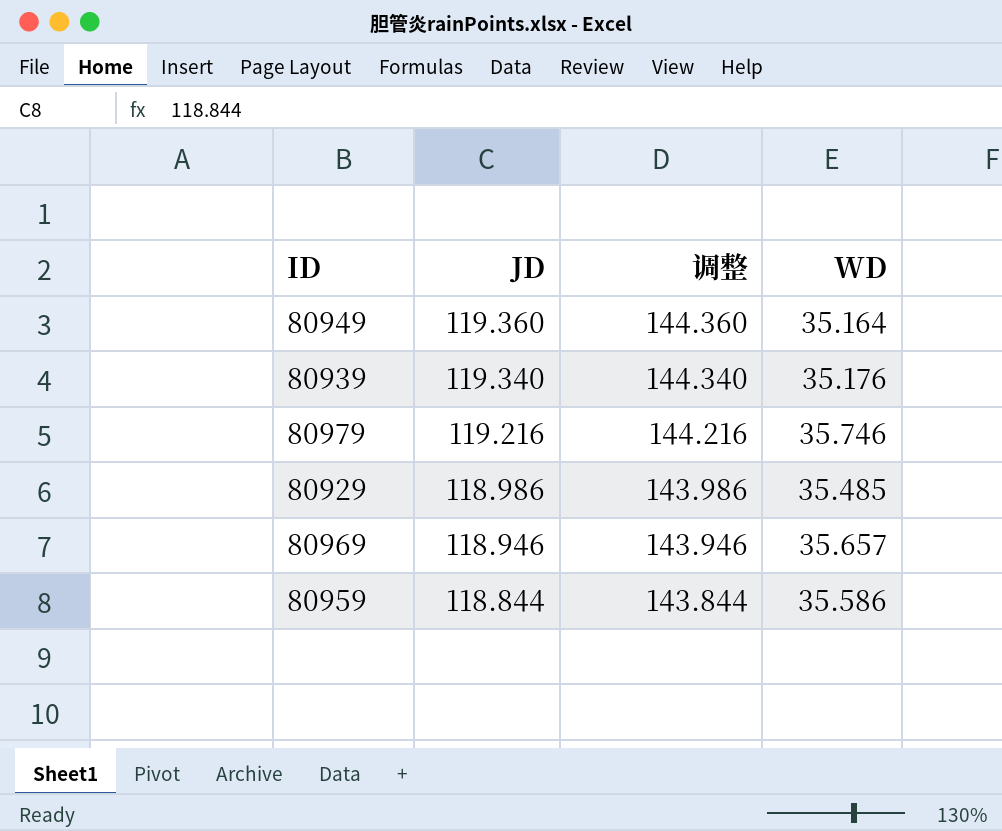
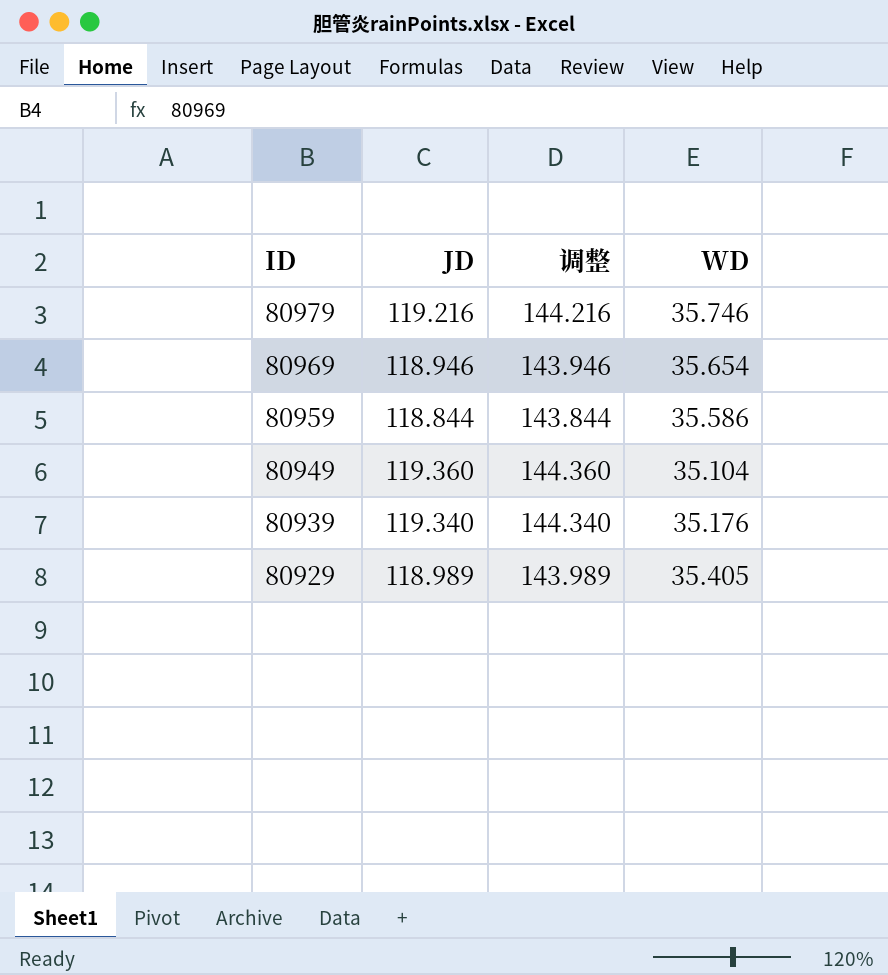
row order: JD descending -> ID descending
80969 | WD: 35.657 -> 35.654
80949 | WD: 35.164 -> 35.104
80929 | JD: 118.986 -> 118.989
80929 | 调整: 143.986 -> 143.989
80929 | WD: 35.485 -> 35.405

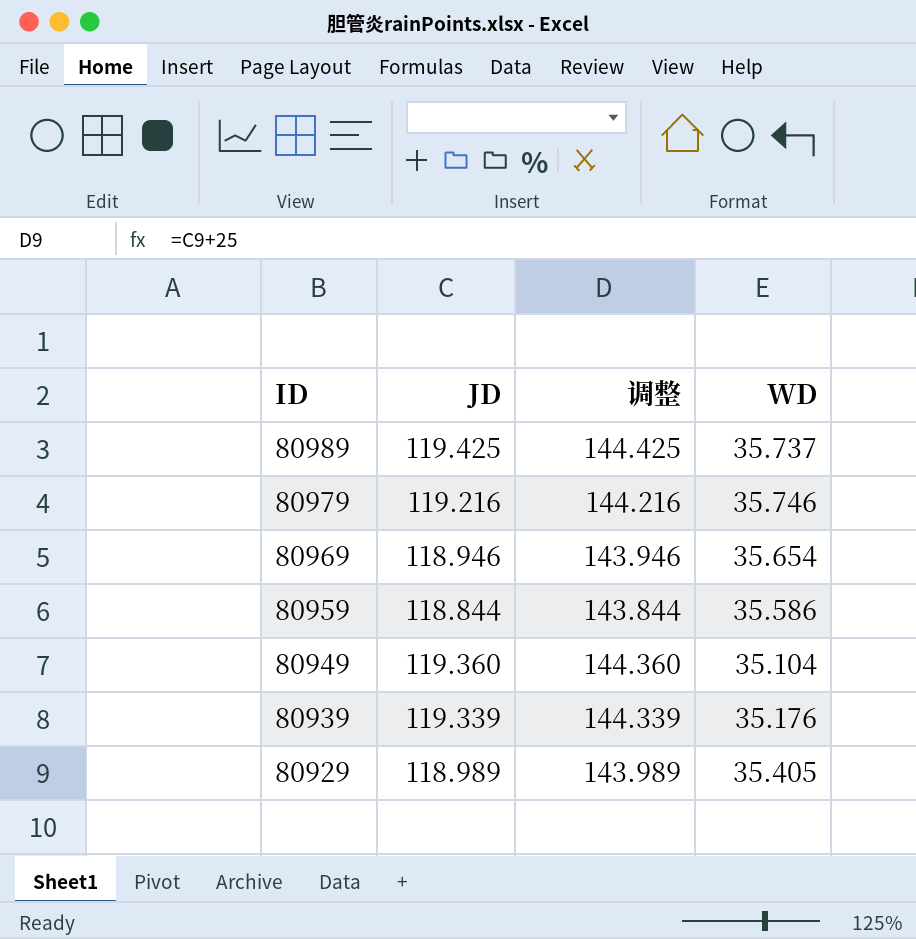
row 80989: none -> 119.425 | 144.425 | 35.737
80939 | JD: 119.340 -> 119.339
80939 | 调整: 144.340 -> 144.339

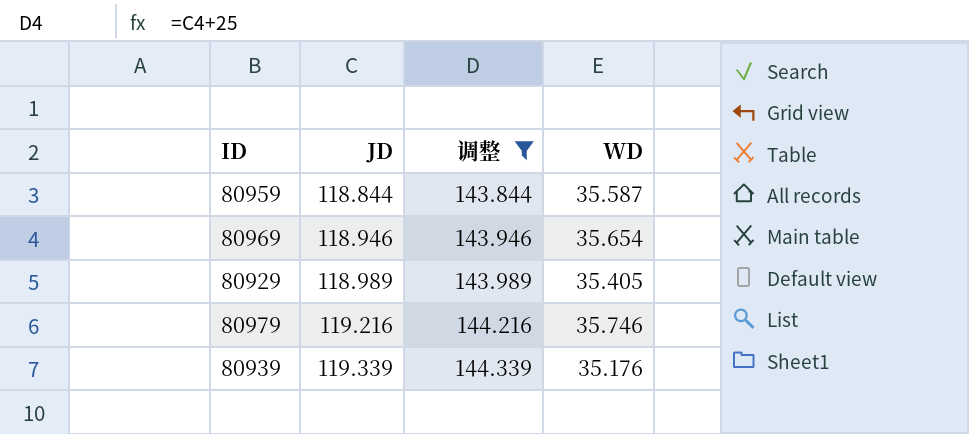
filter: none -> 调整 <= 144.339
row order: ID descending -> JD ascending
80959 | WD: 35.586 -> 35.587

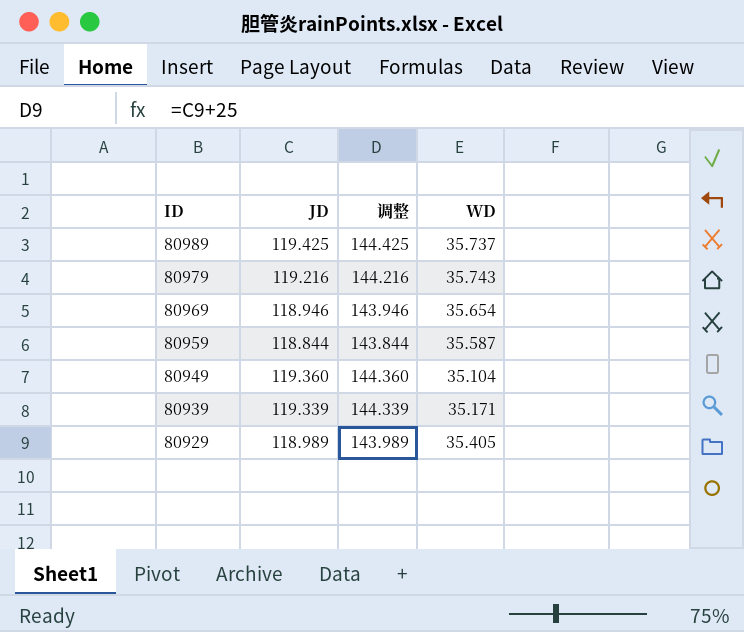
filter: 调整 <= 144.339 -> none
row order: JD ascending -> ID descending
80979 | WD: 35.746 -> 35.743
80939 | WD: 35.176 -> 35.171

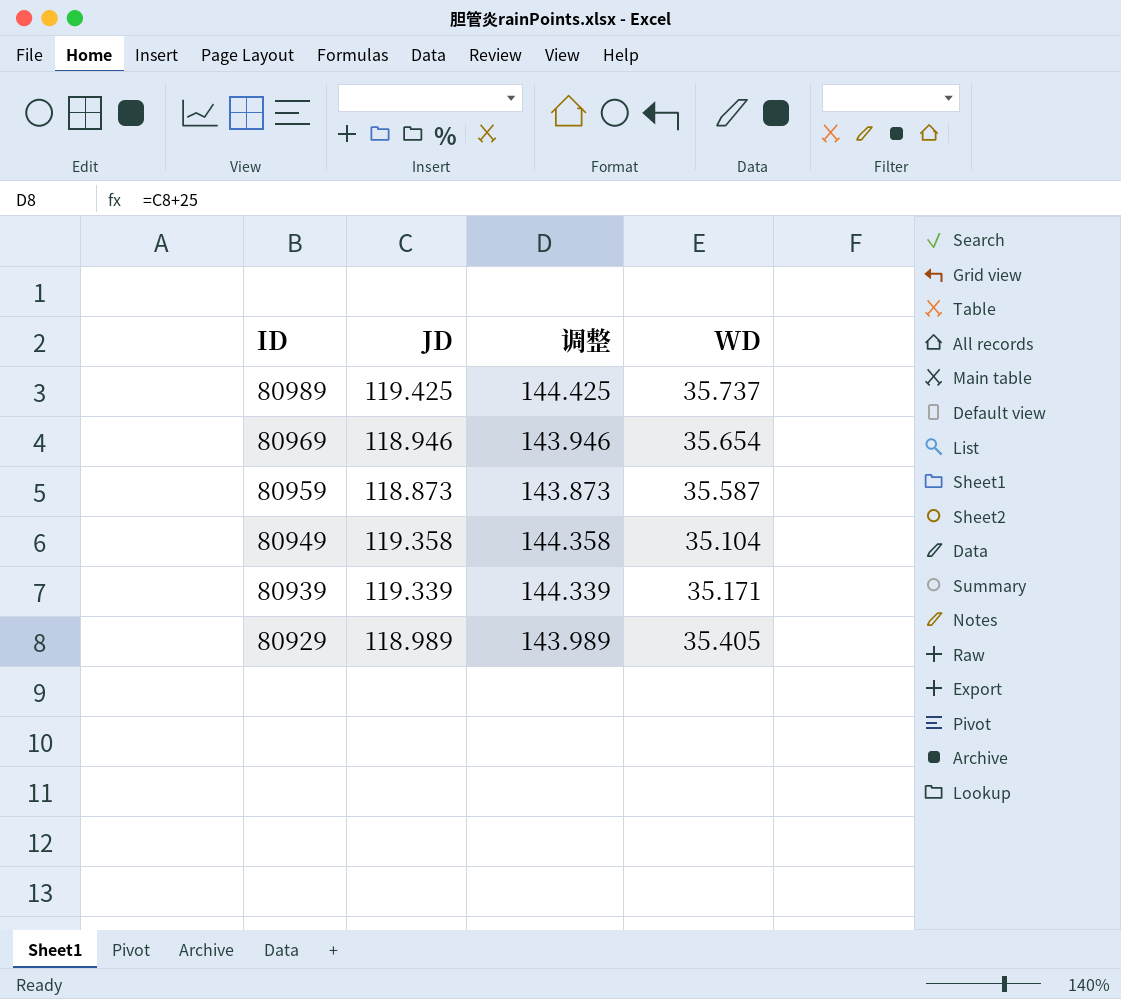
row 80979: 119.216 | 144.216 | 35.743 -> none
80959 | JD: 118.844 -> 118.873
80959 | 调整: 143.844 -> 143.873
80949 | JD: 119.360 -> 119.358
80949 | 调整: 144.360 -> 144.358

